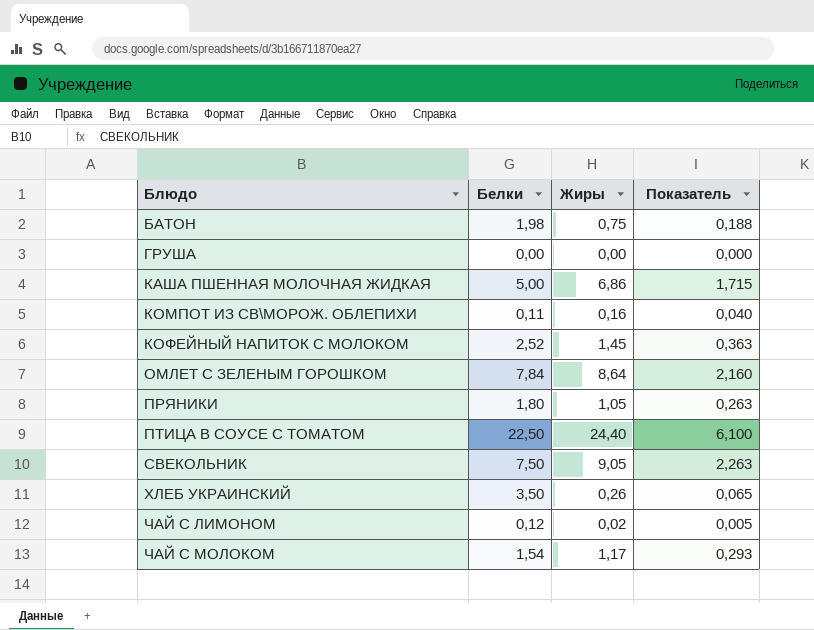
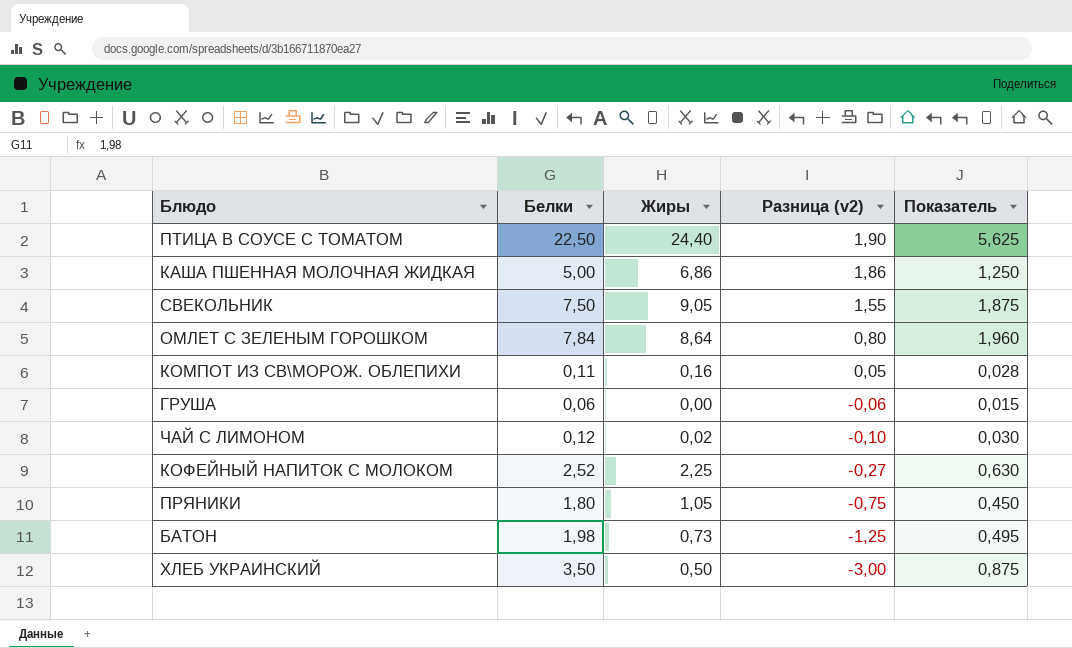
row order: Блюдо ascending -> Разница (v2) descending
column Разница (v2) | formula: none -> [Жиры] - [Белки]
column Показатель | formula: [Жиры] * 0,25 -> [Белки] * 0,25
row ЧАЙ С МОЛОКОМ: 1,54 | 1,17 | 0,293 -> none
ГРУША | Белки: 0,00 -> 0,06
КОФЕЙНЫЙ НАПИТОК С МОЛОКОМ | Жиры: 1,45 -> 2,25
БАТОН | Жиры: 0,75 -> 0,73
ХЛЕБ УКРАИНСКИЙ | Жиры: 0,26 -> 0,50

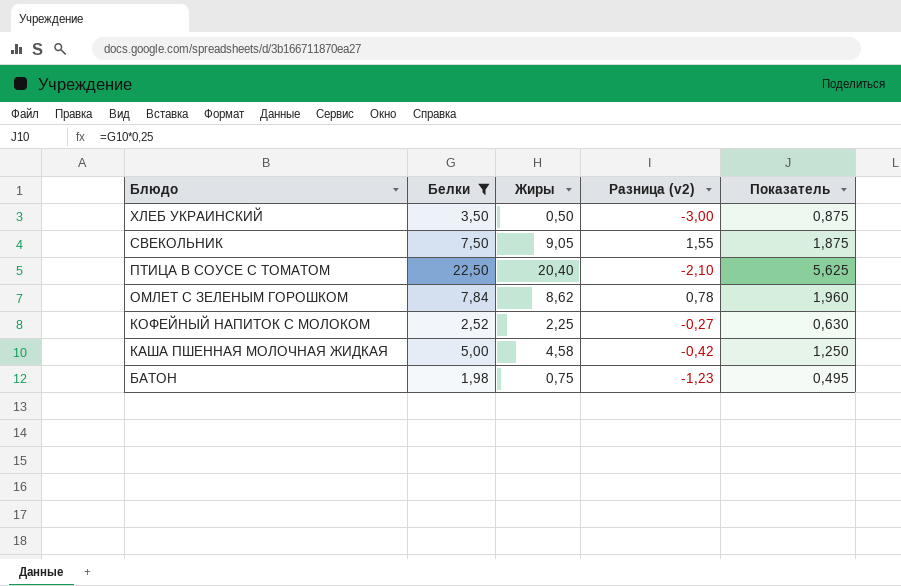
filter: none -> Белки >= 1,98
row order: Разница (v2) descending -> Блюдо descending
ПТИЦА В СОУСЕ С ТОМАТОМ | Жиры: 24,40 -> 20,40
ПТИЦА В СОУСЕ С ТОМАТОМ | Разница (v2): 1,90 -> -2,10
ОМЛЕТ С ЗЕЛЕНЫМ ГОРОШКОМ | Жиры: 8,64 -> 8,62
ОМЛЕТ С ЗЕЛЕНЫМ ГОРОШКОМ | Разница (v2): 0,80 -> 0,78
КАША ПШЕННАЯ МОЛОЧНАЯ ЖИДКАЯ | Жиры: 6,86 -> 4,58
КАША ПШЕННАЯ МОЛОЧНАЯ ЖИДКАЯ | Разница (v2): 1,86 -> -0,42
БАТОН | Жиры: 0,73 -> 0,75
БАТОН | Разница (v2): -1,25 -> -1,23

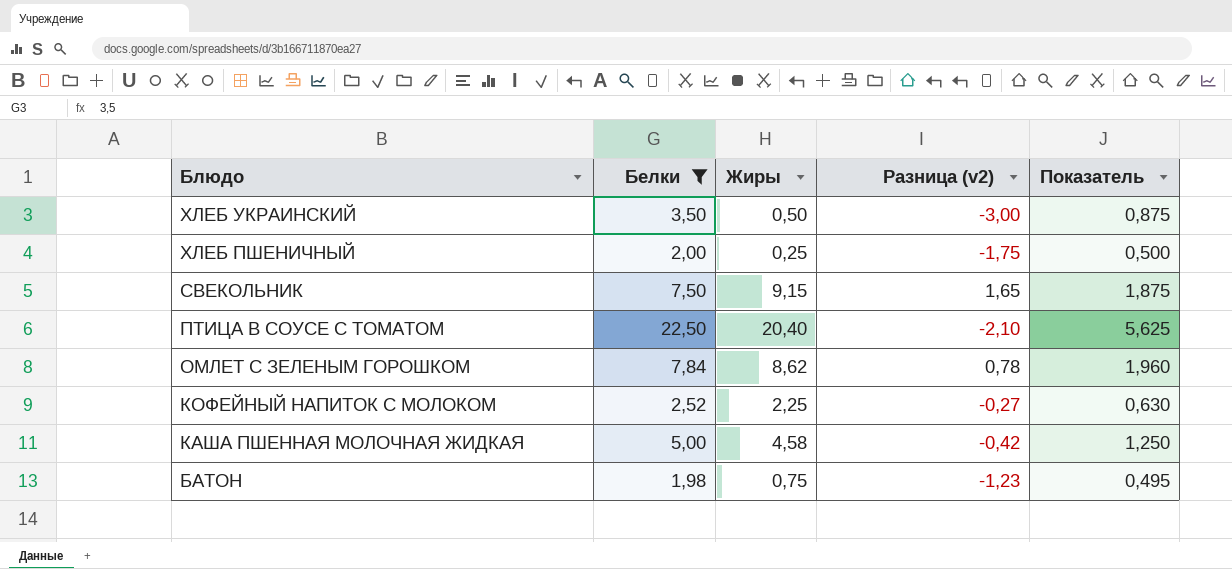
row ХЛЕБ ПШЕНИЧНЫЙ: none -> 2,00 | 0,25 | -1,75 | 0,500
СВЕКОЛЬНИК | Жиры: 9,05 -> 9,15
СВЕКОЛЬНИК | Разница (v2): 1,55 -> 1,65

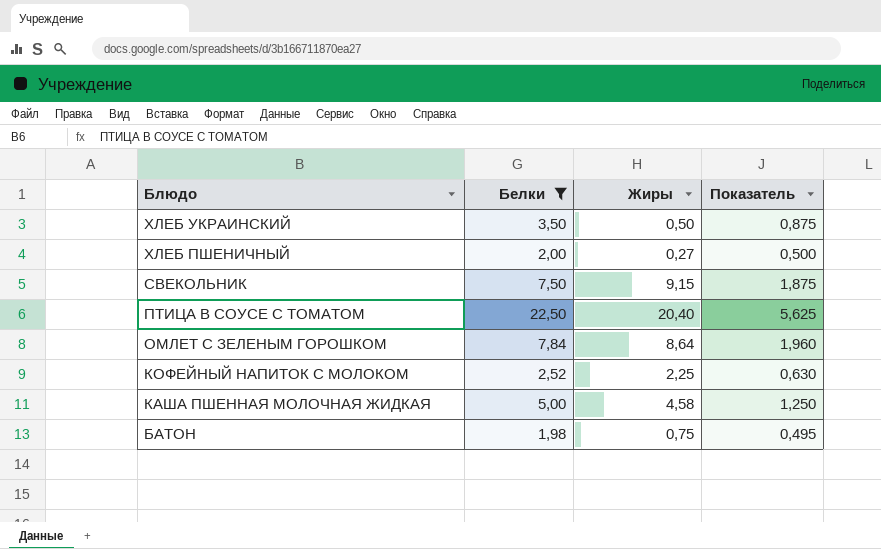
column Разница (v2) | formula: [Жиры] - [Белки] -> none
ХЛЕБ ПШЕНИЧНЫЙ | Жиры: 0,25 -> 0,27
ОМЛЕТ С ЗЕЛЕНЫМ ГОРОШКОМ | Жиры: 8,62 -> 8,64

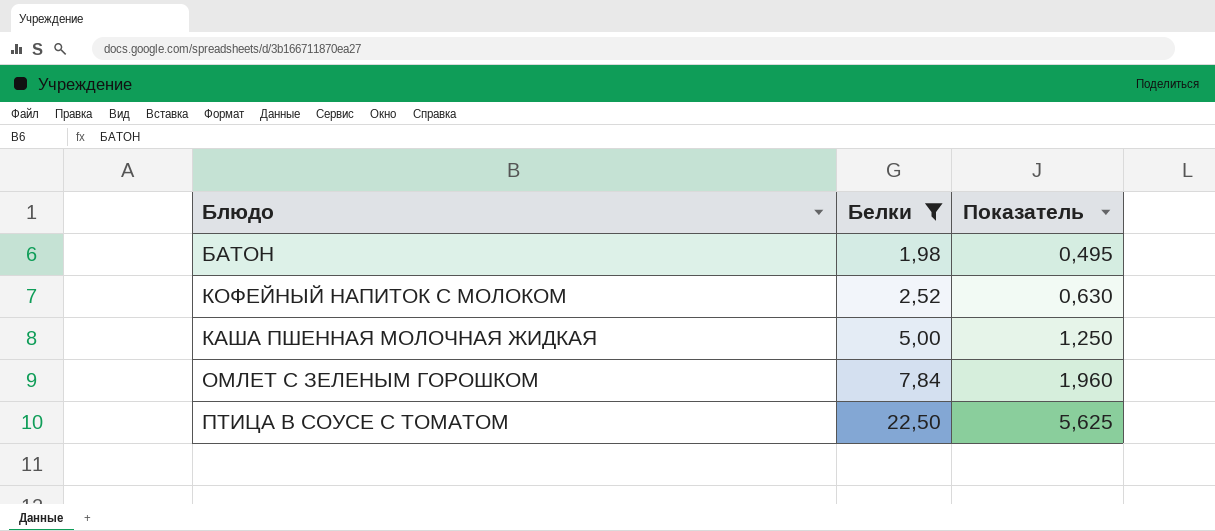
row order: Блюдо descending -> Белки ascending
column Жиры | position: 3 -> none
row ХЛЕБ УКРАИНСКИЙ: 3,50 | 0,50 | 0,875 -> none
row ХЛЕБ ПШЕНИЧНЫЙ: 2,00 | 0,27 | 0,500 -> none
row СВЕКОЛЬНИК: 7,50 | 9,15 | 1,875 -> none

